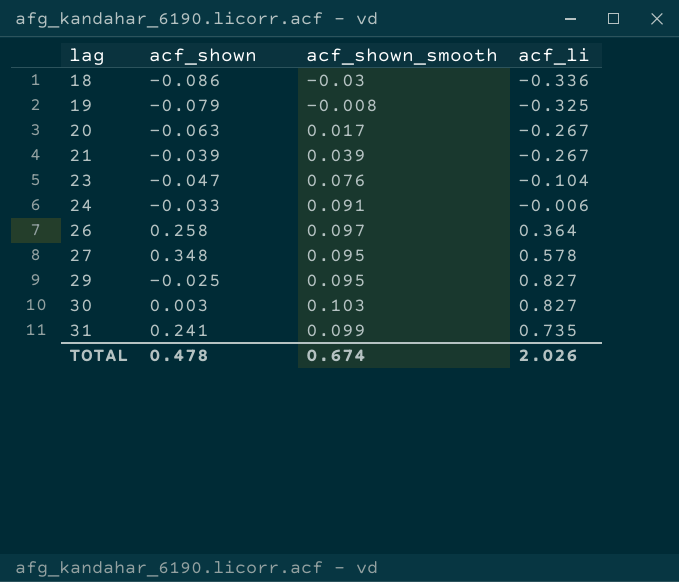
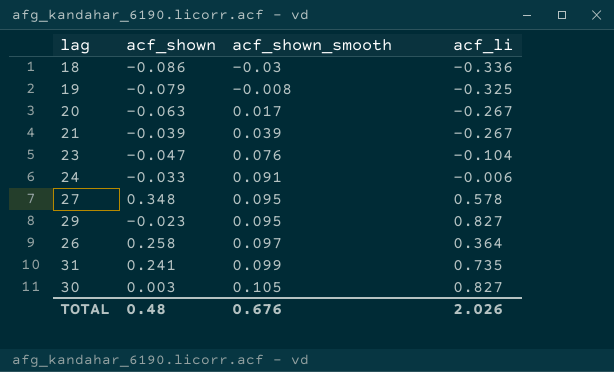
row order: lag ascending -> acf_shown_smooth ascending
29 | acf_shown: -0.025 -> -0.023
30 | acf_shown_smooth: 0.103 -> 0.105
TOTAL | acf_shown: 0.478 -> 0.48
TOTAL | acf_shown_smooth: 0.674 -> 0.676

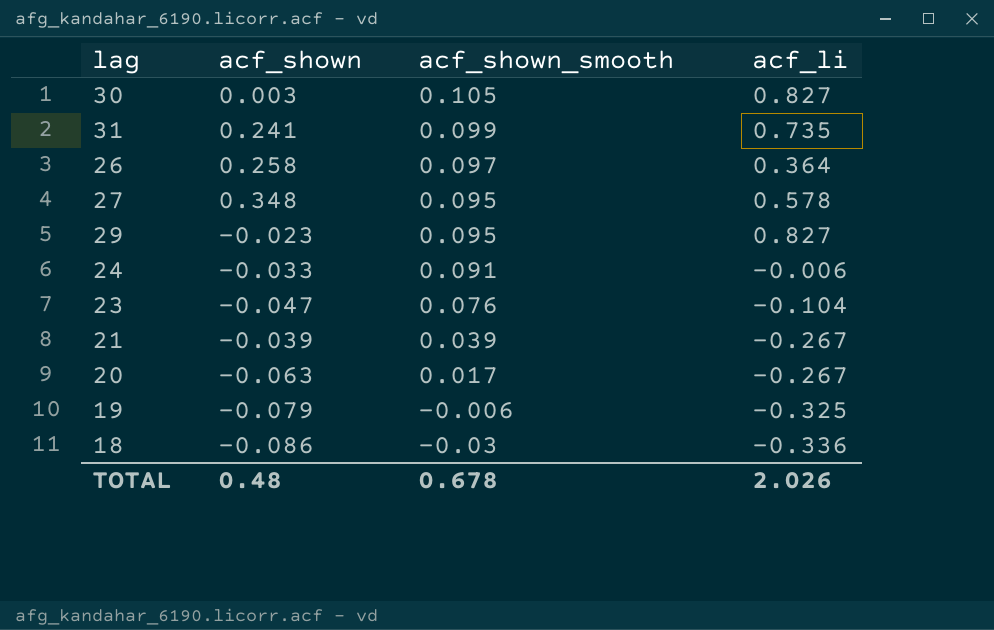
row order: acf_shown_smooth ascending -> acf_shown_smooth descending
19 | acf_shown_smooth: -0.008 -> -0.006
TOTAL | acf_shown_smooth: 0.676 -> 0.678

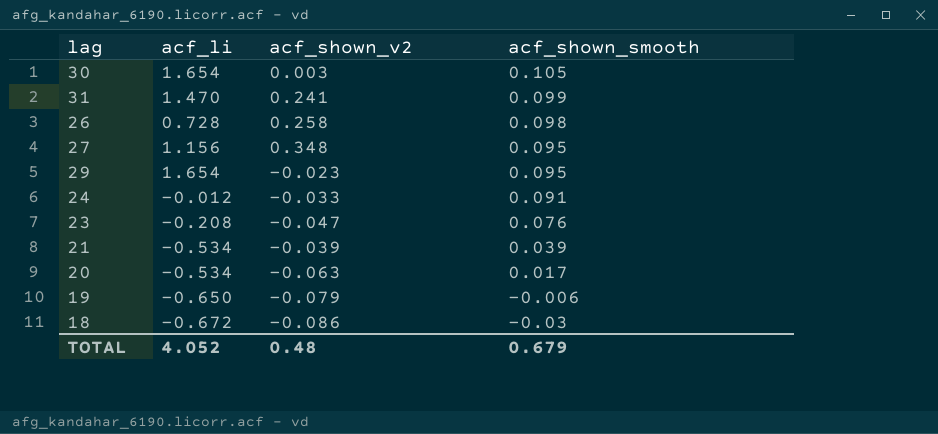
column acf_li | position: 4 -> 2
column name: acf_shown -> acf_shown_v2
30 | acf_li: 0.827 -> 1.654
31 | acf_li: 0.735 -> 1.470
26 | acf_li: 0.364 -> 0.728
26 | acf_shown_smooth: 0.097 -> 0.098
27 | acf_li: 0.578 -> 1.156
29 | acf_li: 0.827 -> 1.654
24 | acf_li: -0.006 -> -0.012
23 | acf_li: -0.104 -> -0.208
21 | acf_li: -0.267 -> -0.534
20 | acf_li: -0.267 -> -0.534
19 | acf_li: -0.325 -> -0.650
18 | acf_li: -0.336 -> -0.672
TOTAL | acf_li: 2.026 -> 4.052
TOTAL | acf_shown_smooth: 0.678 -> 0.679

